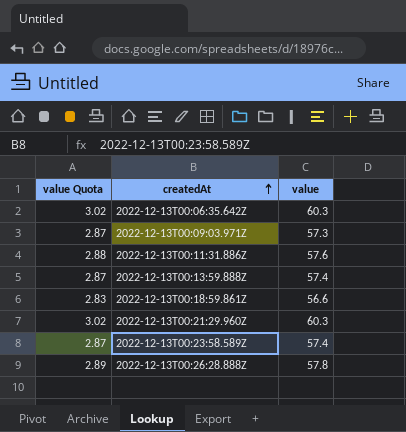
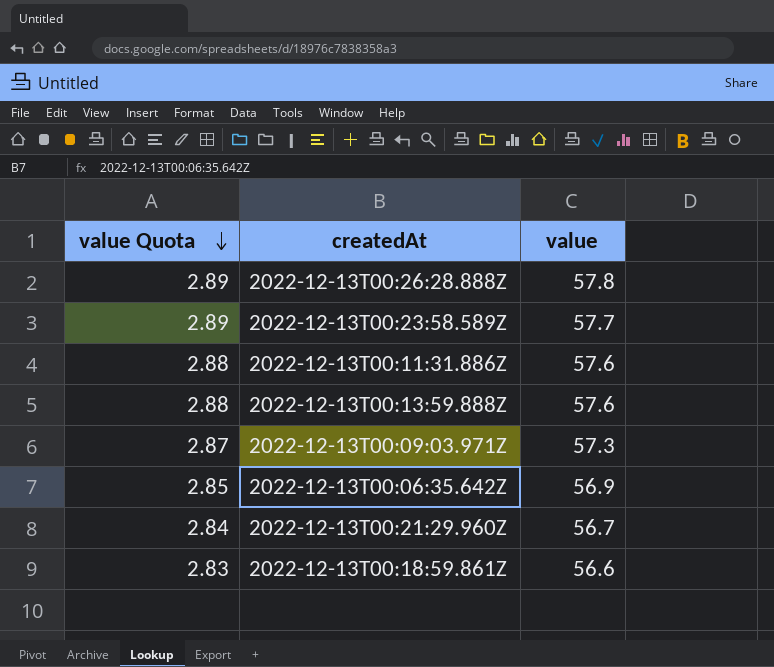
row order: createdAt ascending -> value Quota descending
2022-12-13T00:23:58.589Z | value Quota: 2.87 -> 2.89
2022-12-13T00:23:58.589Z | value: 57.4 -> 57.7
2022-12-13T00:13:59.888Z | value Quota: 2.87 -> 2.88
2022-12-13T00:13:59.888Z | value: 57.4 -> 57.6
2022-12-13T00:06:35.642Z | value Quota: 3.02 -> 2.85
2022-12-13T00:06:35.642Z | value: 60.3 -> 56.9
2022-12-13T00:21:29.960Z | value Quota: 3.02 -> 2.84
2022-12-13T00:21:29.960Z | value: 60.3 -> 56.7

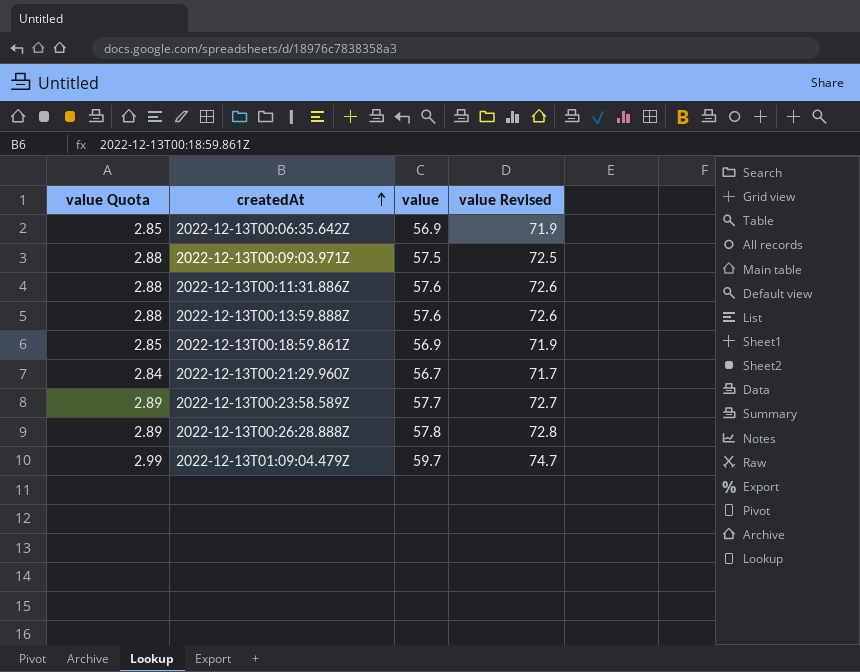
row order: value Quota descending -> createdAt ascending
column value Revised | formula: none -> [value] + 15
2022-12-13T00:09:03.971Z | value Quota: 2.87 -> 2.88
2022-12-13T00:09:03.971Z | value: 57.3 -> 57.5
2022-12-13T00:18:59.861Z | value Quota: 2.83 -> 2.85
2022-12-13T00:18:59.861Z | value: 56.6 -> 56.9
row 2022-12-13T01:09:04.479Z: none -> 2.99 | 59.7 | 74.7

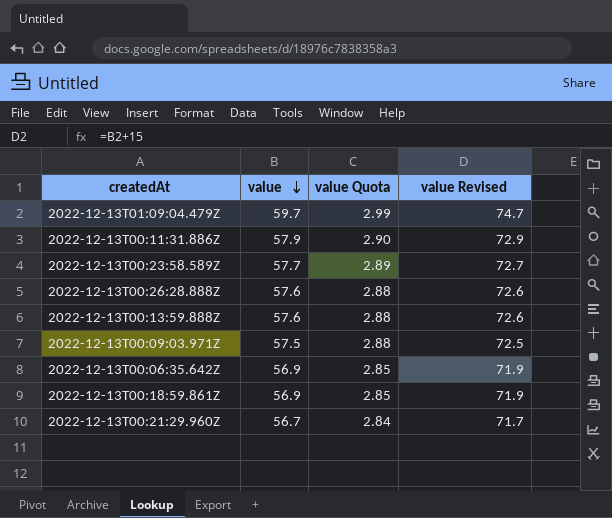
row order: createdAt ascending -> value descending
column value Quota | position: 1 -> 3
2022-12-13T00:11:31.886Z | value: 57.6 -> 57.9
2022-12-13T00:11:31.886Z | value Quota: 2.88 -> 2.90
2022-12-13T00:11:31.886Z | value Revised: 72.6 -> 72.9
2022-12-13T00:26:28.888Z | value: 57.8 -> 57.6
2022-12-13T00:26:28.888Z | value Quota: 2.89 -> 2.88
2022-12-13T00:26:28.888Z | value Revised: 72.8 -> 72.6

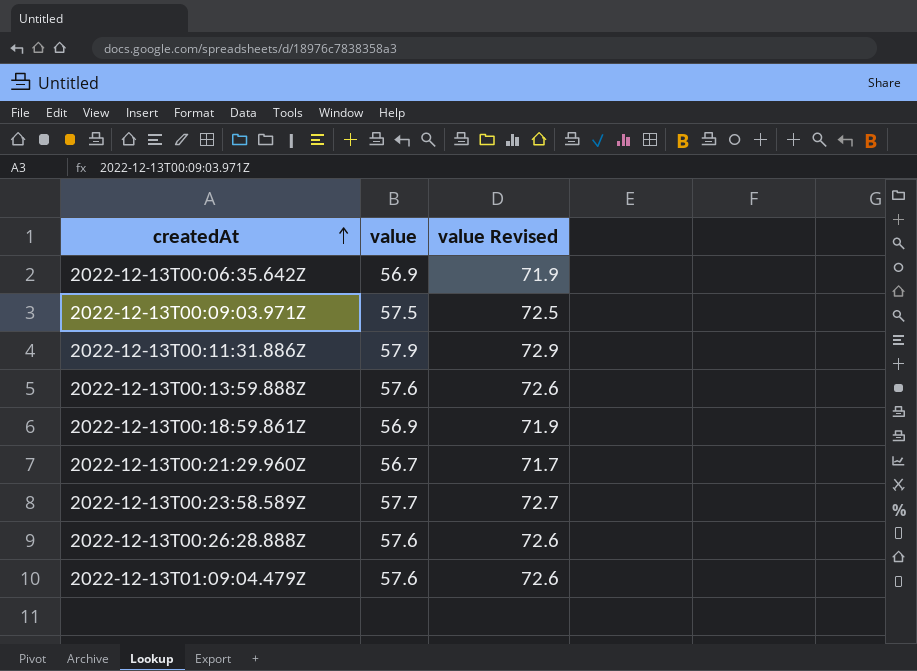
row order: value descending -> createdAt ascending
column value Quota | formula: [value] * 0.05 -> none
2022-12-13T01:09:04.479Z | value: 59.7 -> 57.6
2022-12-13T01:09:04.479Z | value Revised: 74.7 -> 72.6

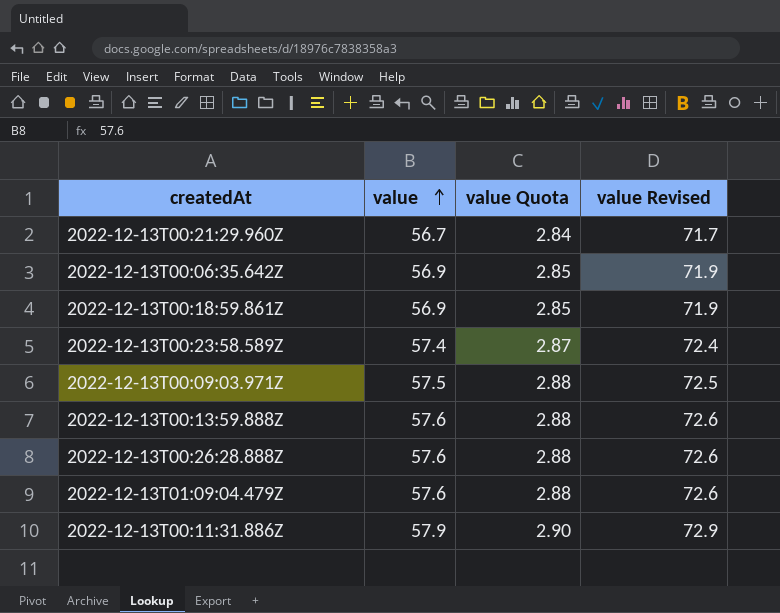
row order: createdAt ascending -> value ascending
column value Quota | formula: none -> [value] * 0.05
2022-12-13T00:23:58.589Z | value: 57.7 -> 57.4
2022-12-13T00:23:58.589Z | value Revised: 72.7 -> 72.4

